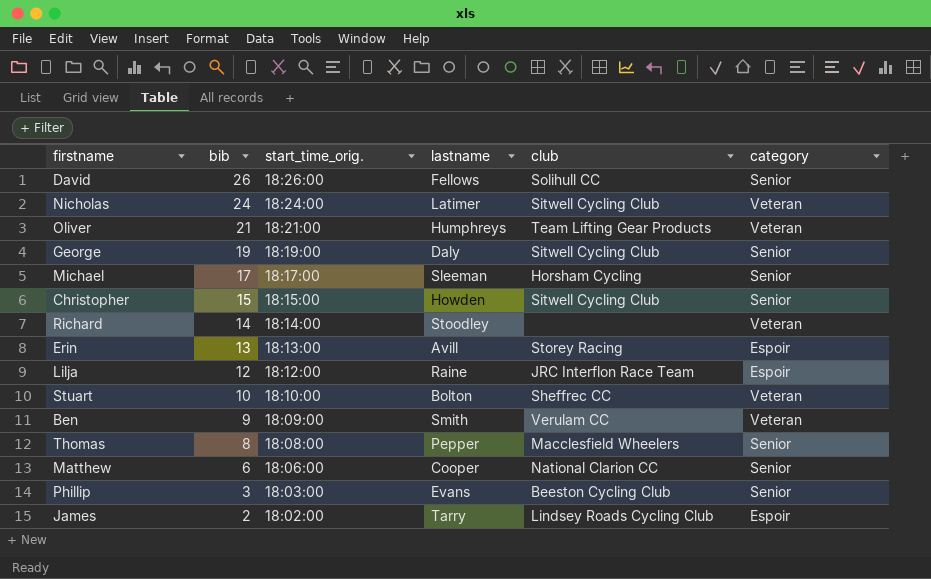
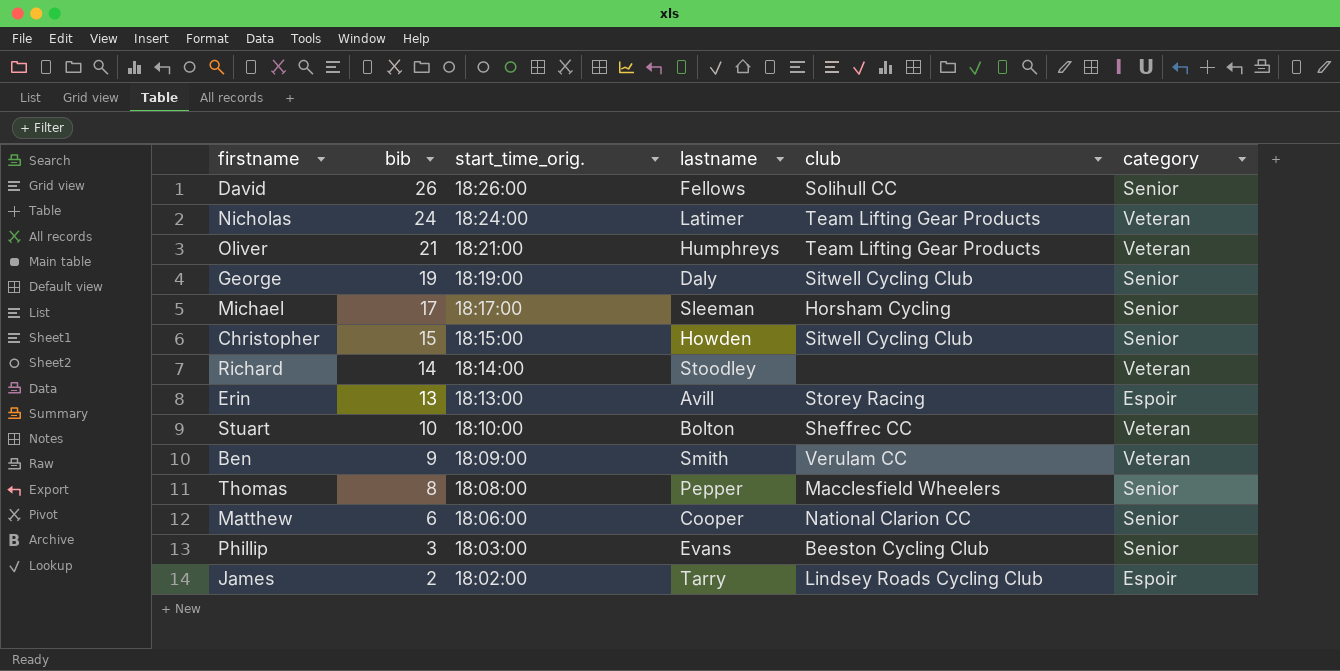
row Lilja: 12 | 18:12:00 | Raine | JRC Interflon Race Team | Espoir -> none
Nicholas | club: Sitwell Cycling Club -> Team Lifting Gear Products

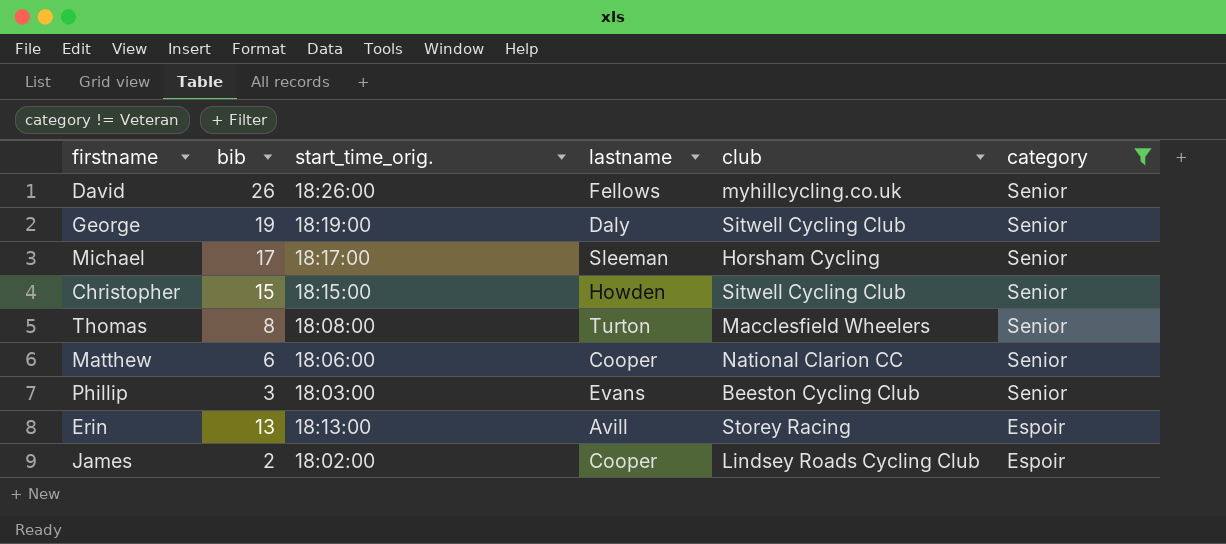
filter: none -> category != Veteran
row order: bib descending -> category descending
David | club: Solihull CC -> myhillcycling.co.uk
Thomas | lastname: Pepper -> Turton
James | lastname: Tarry -> Cooper

